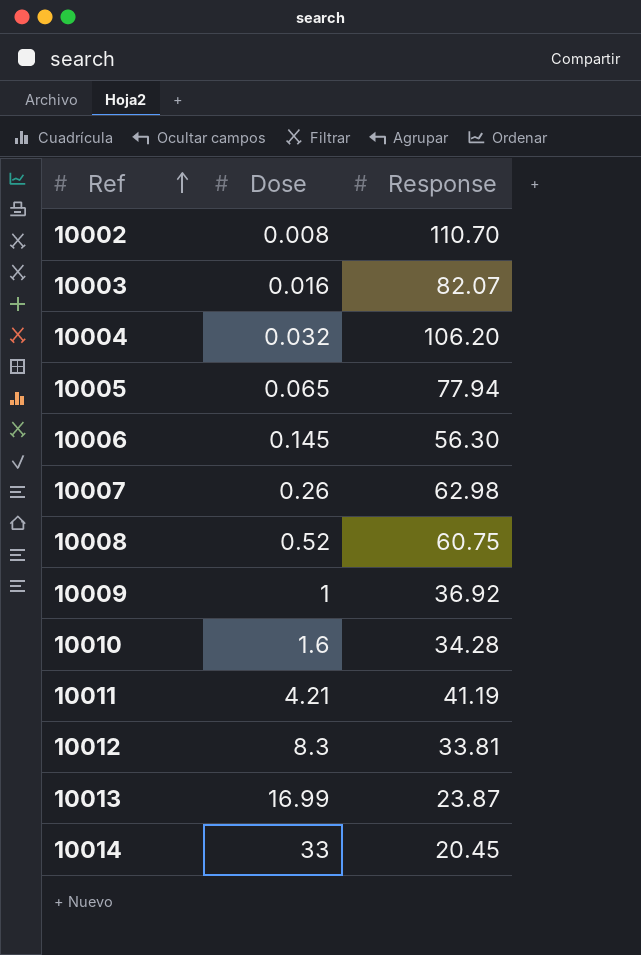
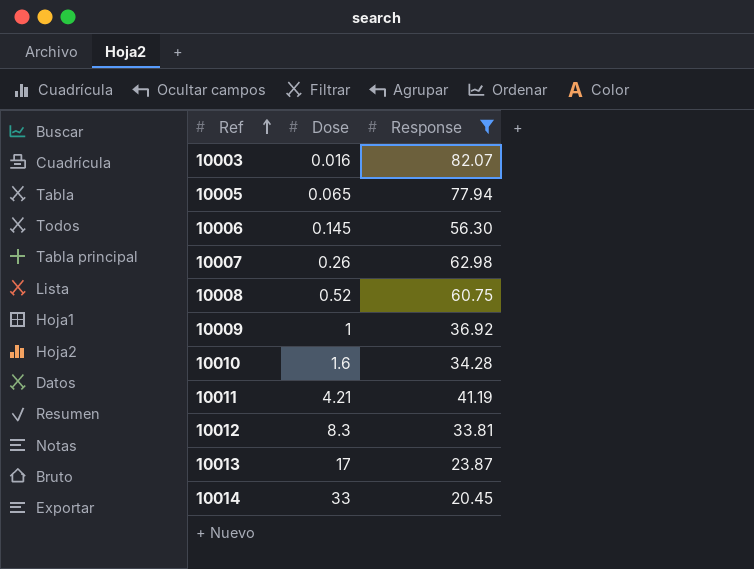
filter: none -> Response <= 82.07
10013 | Dose: 16.99 -> 17

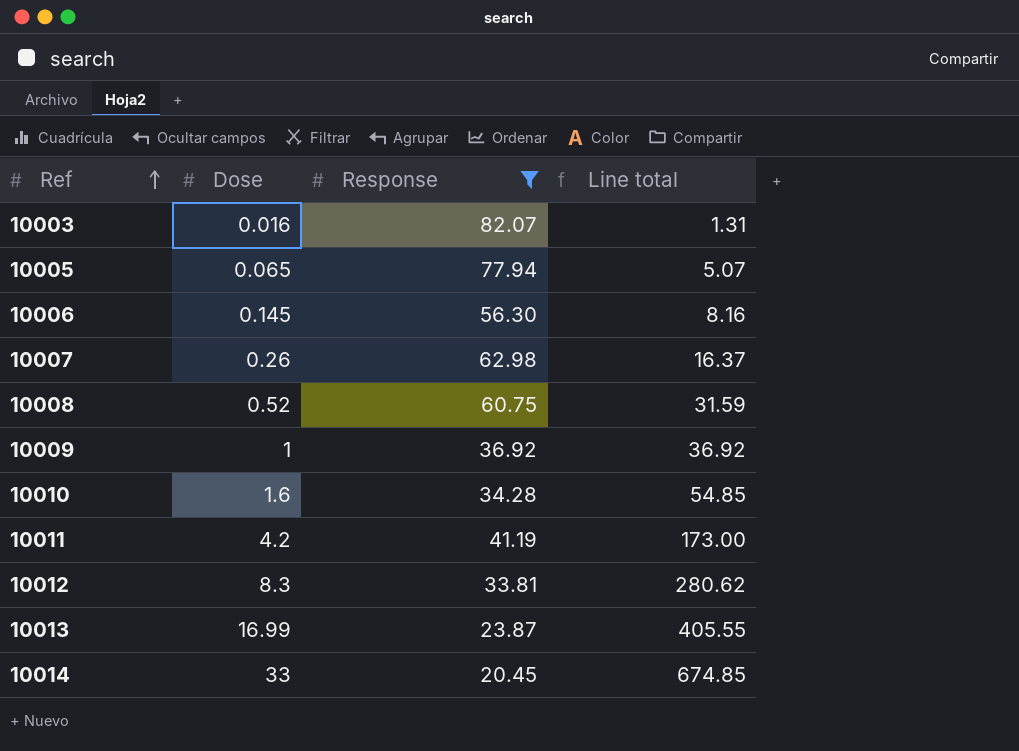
column Line total | formula: none -> [Dose] * [Response]
10011 | Dose: 4.21 -> 4.2
10013 | Dose: 17 -> 16.99

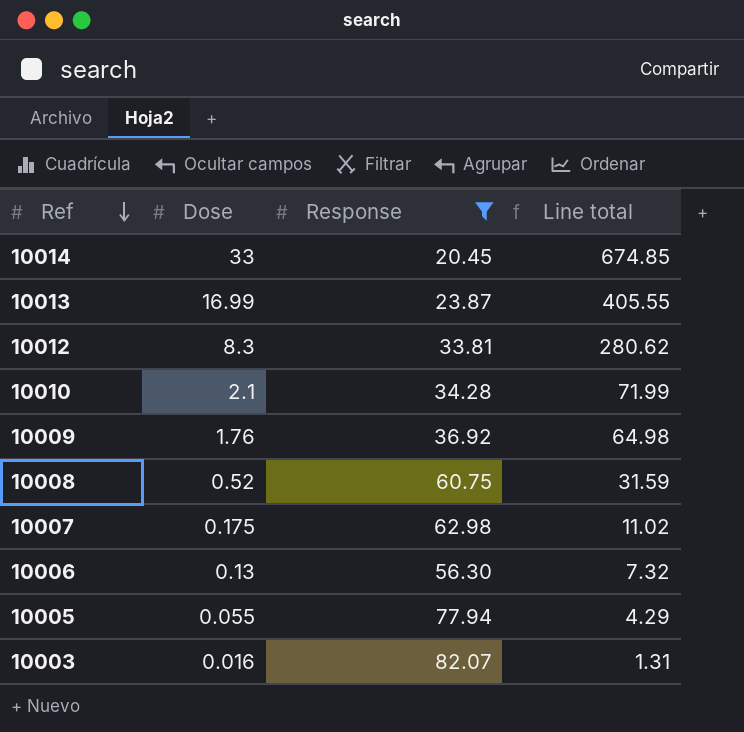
row order: Ref ascending -> Ref descending
row 10011: 4.2 | 41.19 | 173.00 -> none
10010 | Dose: 1.6 -> 2.1
10010 | Line total: 54.85 -> 71.99
10009 | Dose: 1 -> 1.76
10009 | Line total: 36.92 -> 64.98
10007 | Dose: 0.26 -> 0.175
10007 | Line total: 16.37 -> 11.02
10006 | Dose: 0.145 -> 0.13
10006 | Line total: 8.16 -> 7.32
10005 | Dose: 0.065 -> 0.055
10005 | Line total: 5.07 -> 4.29

